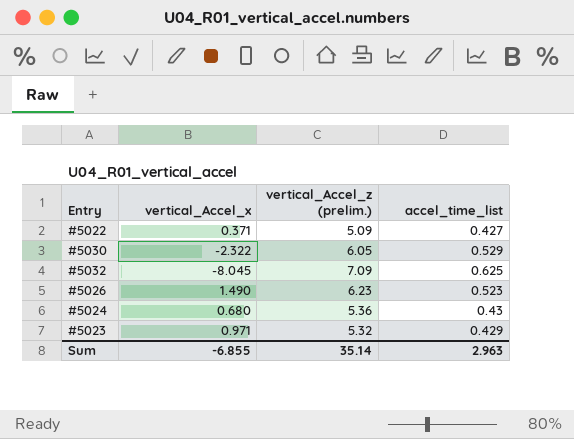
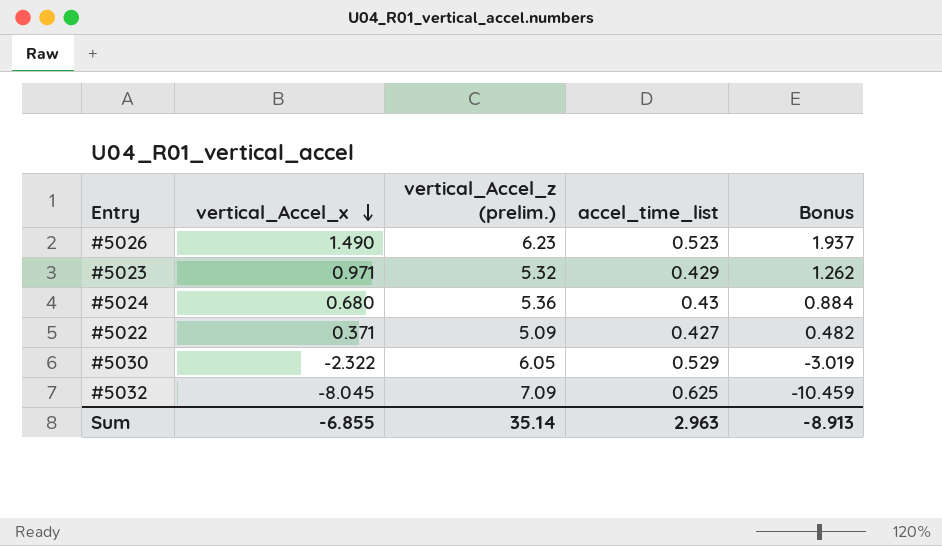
row order: none -> vertical_Accel_x descending
column Bonus | formula: none -> [vertical_Accel_x] * 1.3

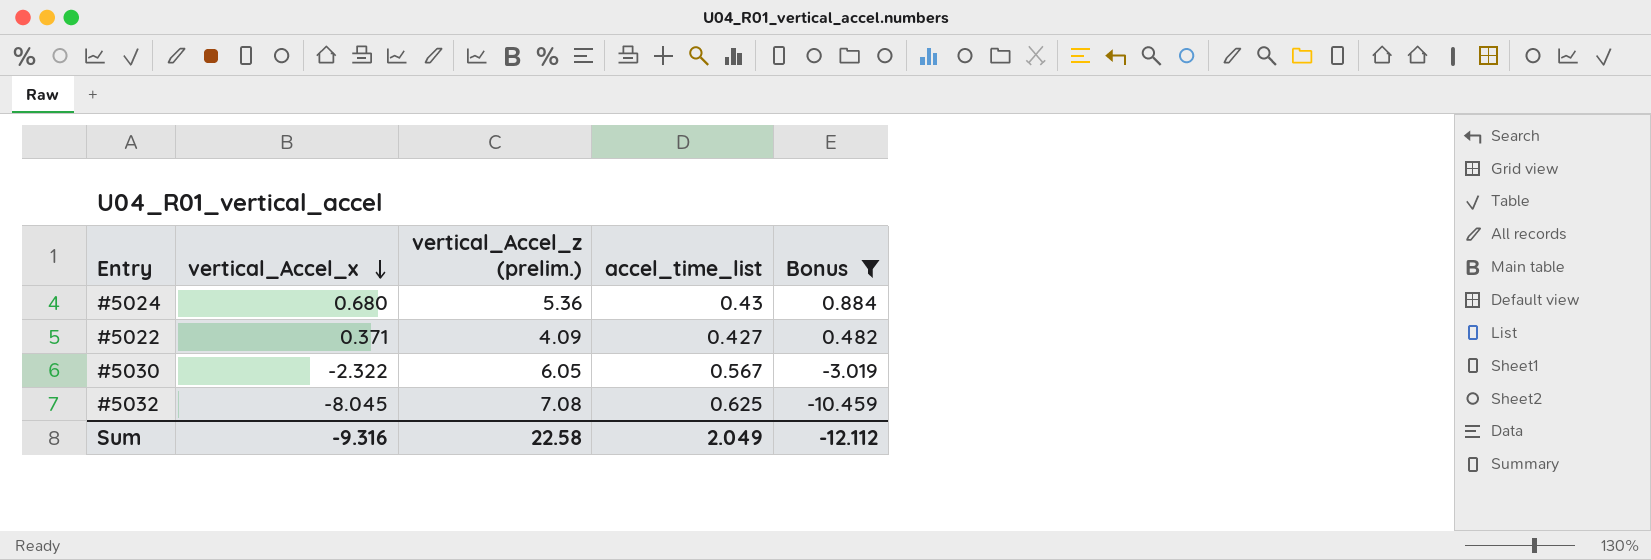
filter: none -> Bonus <= 0.884
#5022 | vertical_Accel_z (prelim.): 5.09 -> 4.09
#5030 | accel_time_list: 0.529 -> 0.567
#5032 | vertical_Accel_z (prelim.): 7.09 -> 7.08
Sum | vertical_Accel_x: -6.855 -> -9.316
Sum | vertical_Accel_z (prelim.): 35.14 -> 22.58
Sum | accel_time_list: 2.963 -> 2.049
Sum | Bonus: -8.913 -> -12.112

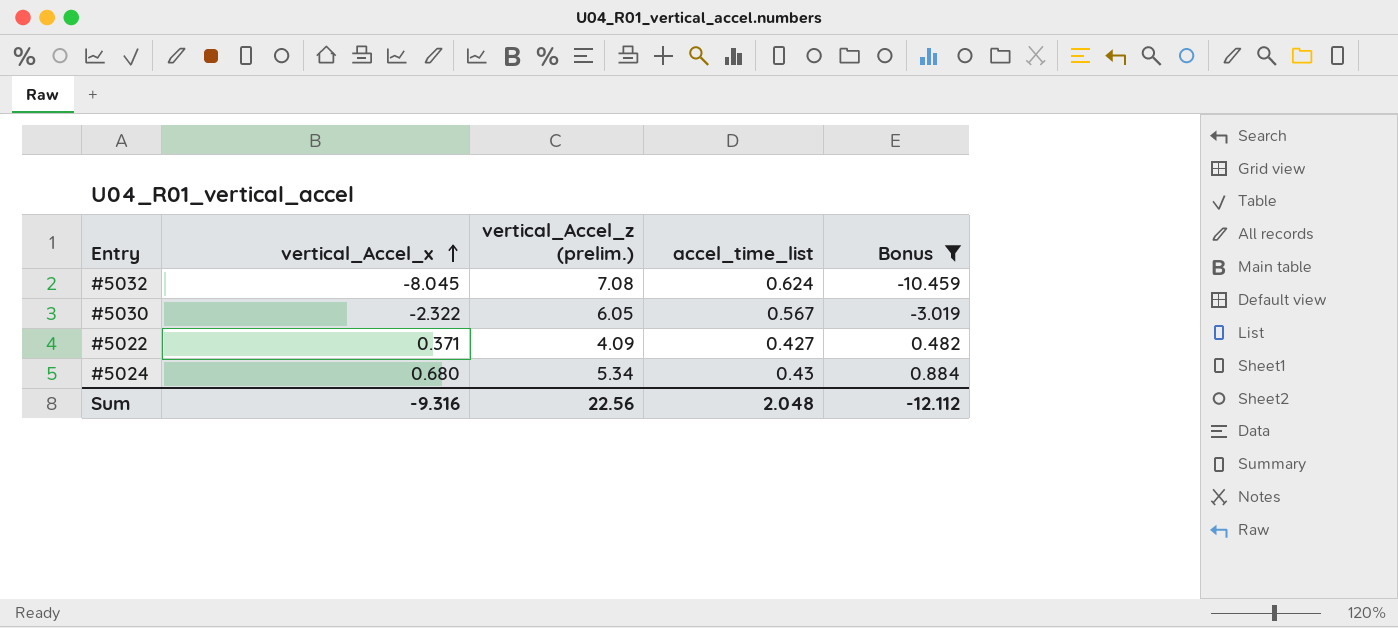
row order: vertical_Accel_x descending -> vertical_Accel_x ascending
#5032 | accel_time_list: 0.625 -> 0.624
#5024 | vertical_Accel_z (prelim.): 5.36 -> 5.34
Sum | vertical_Accel_z (prelim.): 22.58 -> 22.56
Sum | accel_time_list: 2.049 -> 2.048

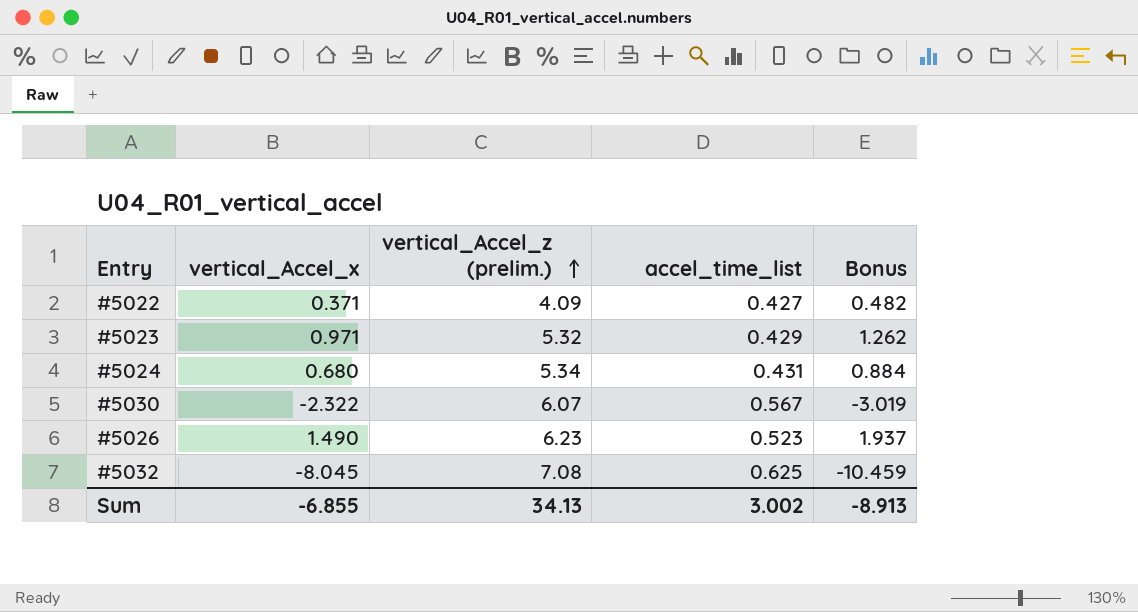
filter: Bonus <= 0.884 -> none
row order: vertical_Accel_x ascending -> vertical_Accel_z (prelim.) ascending
#5024 | accel_time_list: 0.43 -> 0.431
#5030 | vertical_Accel_z (prelim.): 6.05 -> 6.07
#5032 | accel_time_list: 0.624 -> 0.625
Sum | vertical_Accel_x: -9.316 -> -6.855
Sum | vertical_Accel_z (prelim.): 22.56 -> 34.13
Sum | accel_time_list: 2.048 -> 3.002
Sum | Bonus: -12.112 -> -8.913

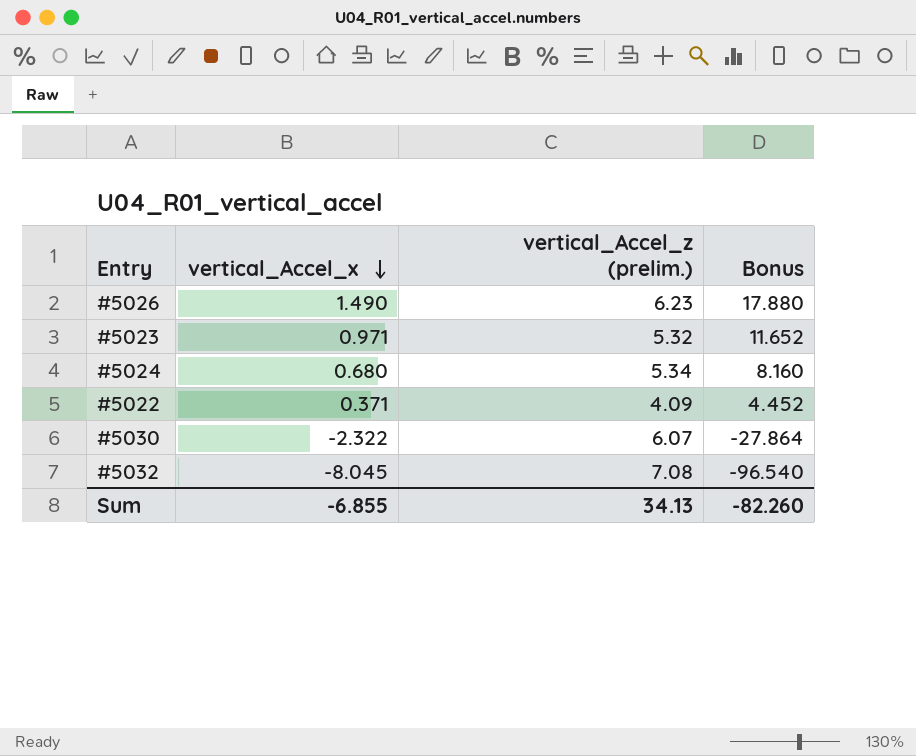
row order: vertical_Accel_z (prelim.) ascending -> vertical_Accel_x descending
column accel_time_list | position: 4 -> none
column Bonus | formula: [vertical_Accel_x] * 1.3 -> [vertical_Accel_x] * 12
Sum | Bonus: -8.913 -> -82.260

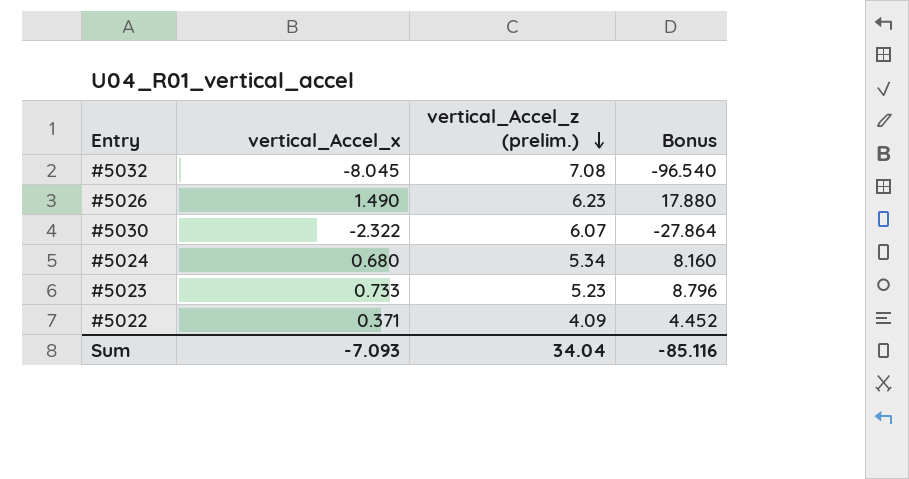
row order: vertical_Accel_x descending -> vertical_Accel_z (prelim.) descending
#5023 | vertical_Accel_x: 0.971 -> 0.733
#5023 | vertical_Accel_z (prelim.): 5.32 -> 5.23
#5023 | Bonus: 11.652 -> 8.796
Sum | vertical_Accel_x: -6.855 -> -7.093
Sum | vertical_Accel_z (prelim.): 34.13 -> 34.04
Sum | Bonus: -82.260 -> -85.116

